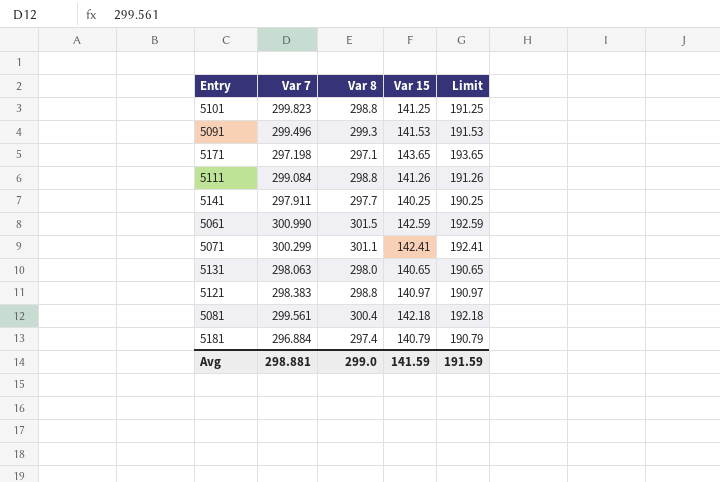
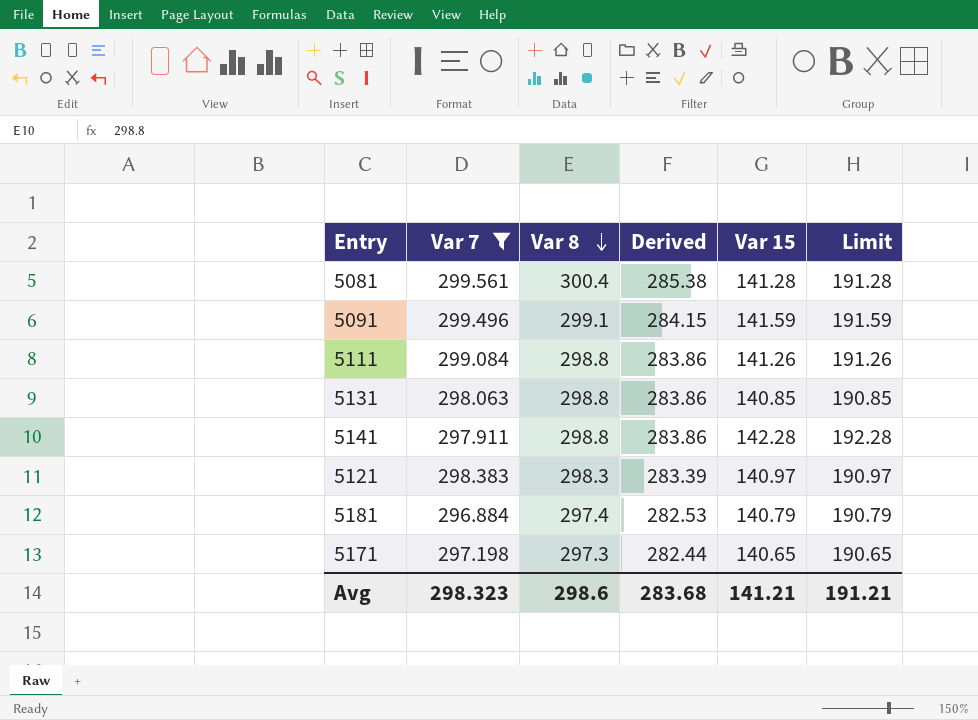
filter: none -> Var 7 <= 299.561
row order: none -> Var 8 descending
column Derived | formula: none -> [Var 8] * 0.95
5081 | Var 15: 142.18 -> 141.28
5081 | Limit: 192.18 -> 191.28
5091 | Var 8: 299.3 -> 299.1
5091 | Var 15: 141.53 -> 141.59
5091 | Limit: 191.53 -> 191.59
5131 | Var 8: 298.0 -> 298.8
5131 | Var 15: 140.65 -> 140.85
5131 | Limit: 190.65 -> 190.85
5141 | Var 8: 297.7 -> 298.8
5141 | Var 15: 140.25 -> 142.28
5141 | Limit: 190.25 -> 192.28
5121 | Var 8: 298.8 -> 298.3
5171 | Var 8: 297.1 -> 297.3
5171 | Var 15: 143.65 -> 140.65
5171 | Limit: 193.65 -> 190.65
Avg | Var 7: 298.881 -> 298.323
Avg | Var 8: 299.0 -> 298.6
Avg | Var 15: 141.59 -> 141.21
Avg | Limit: 191.59 -> 191.21

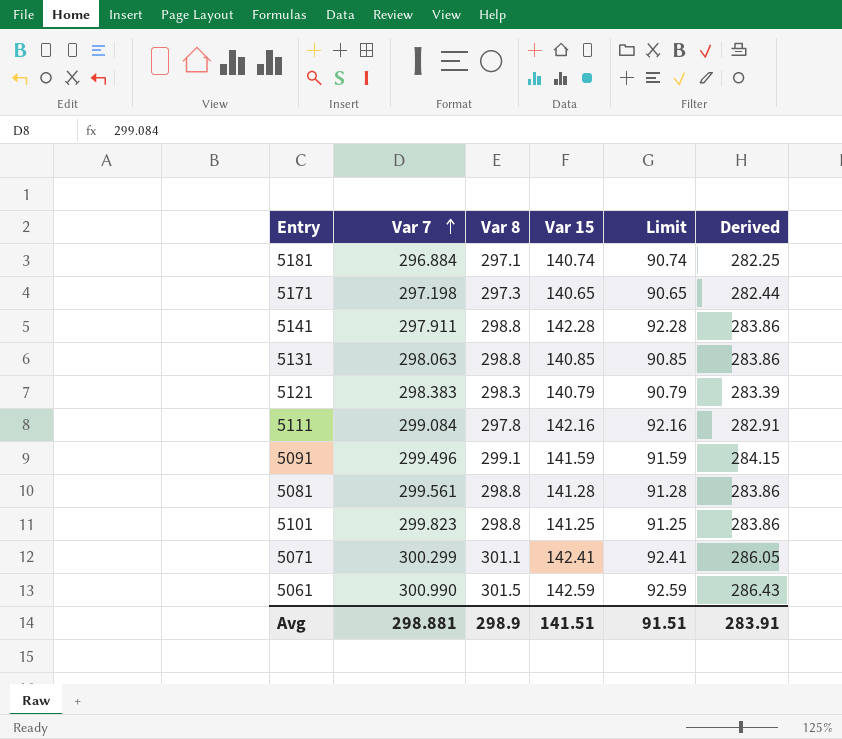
filter: Var 7 <= 299.561 -> none
row order: Var 8 descending -> Var 7 ascending
column Limit | formula: [Var 15] + 50 -> [Var 15] - 50
column Derived | position: 4 -> 6
5181 | Var 8: 297.4 -> 297.1
5181 | Var 15: 140.79 -> 140.74
5181 | Derived: 282.53 -> 282.25
5121 | Var 15: 140.97 -> 140.79
5111 | Var 8: 298.8 -> 297.8
5111 | Var 15: 141.26 -> 142.16
5111 | Derived: 283.86 -> 282.91
5081 | Var 8: 300.4 -> 298.8
5081 | Derived: 285.38 -> 283.86
Avg | Var 7: 298.323 -> 298.881
Avg | Var 8: 298.6 -> 298.9
Avg | Var 15: 141.21 -> 141.51
Avg | Limit: 191.21 -> 91.51
Avg | Derived: 283.68 -> 283.91

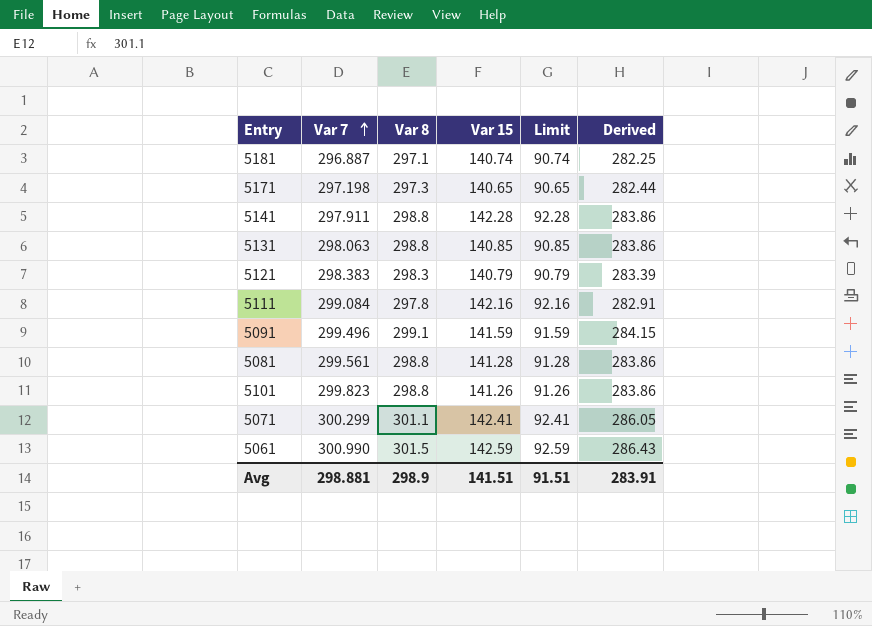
5181 | Var 7: 296.884 -> 296.887
5101 | Var 15: 141.25 -> 141.26
5101 | Limit: 91.25 -> 91.26

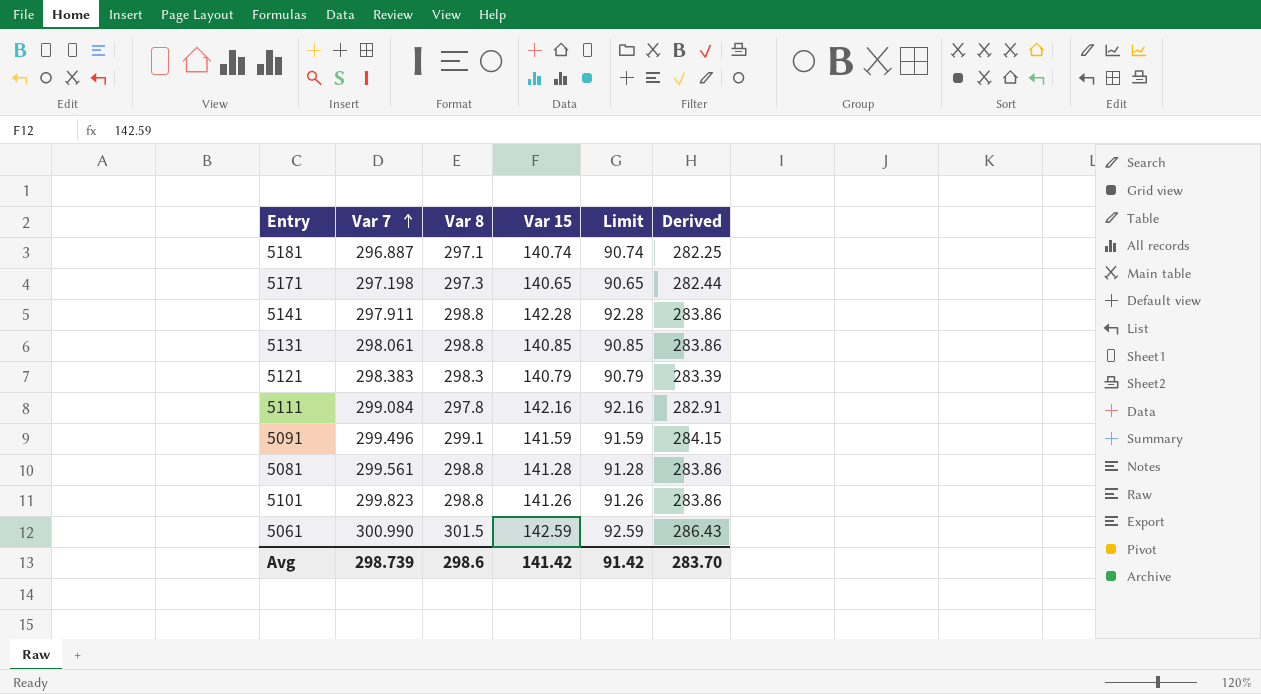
row 5071: 300.299 | 301.1 | 142.41 | 92.41 | 286.05 -> none
5131 | Var 7: 298.063 -> 298.061
Avg | Var 7: 298.881 -> 298.739
Avg | Var 8: 298.9 -> 298.6
Avg | Var 15: 141.51 -> 141.42
Avg | Limit: 91.51 -> 91.42
Avg | Derived: 283.91 -> 283.70

